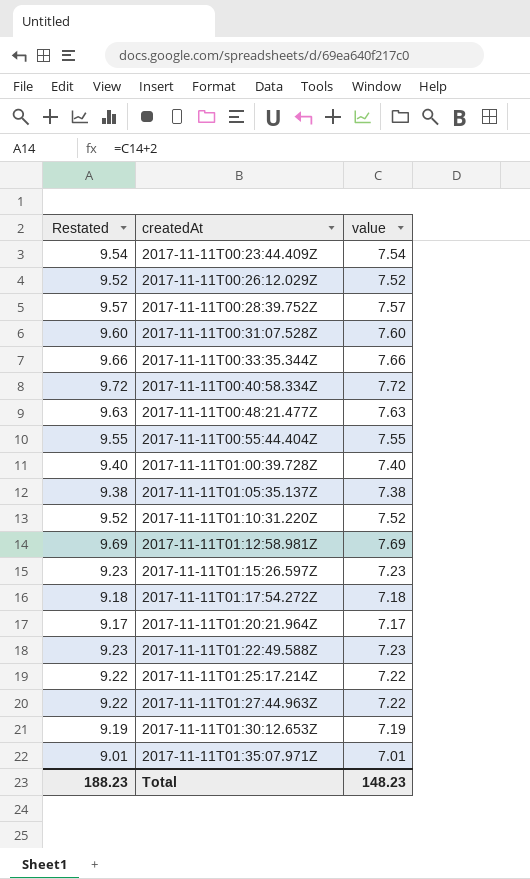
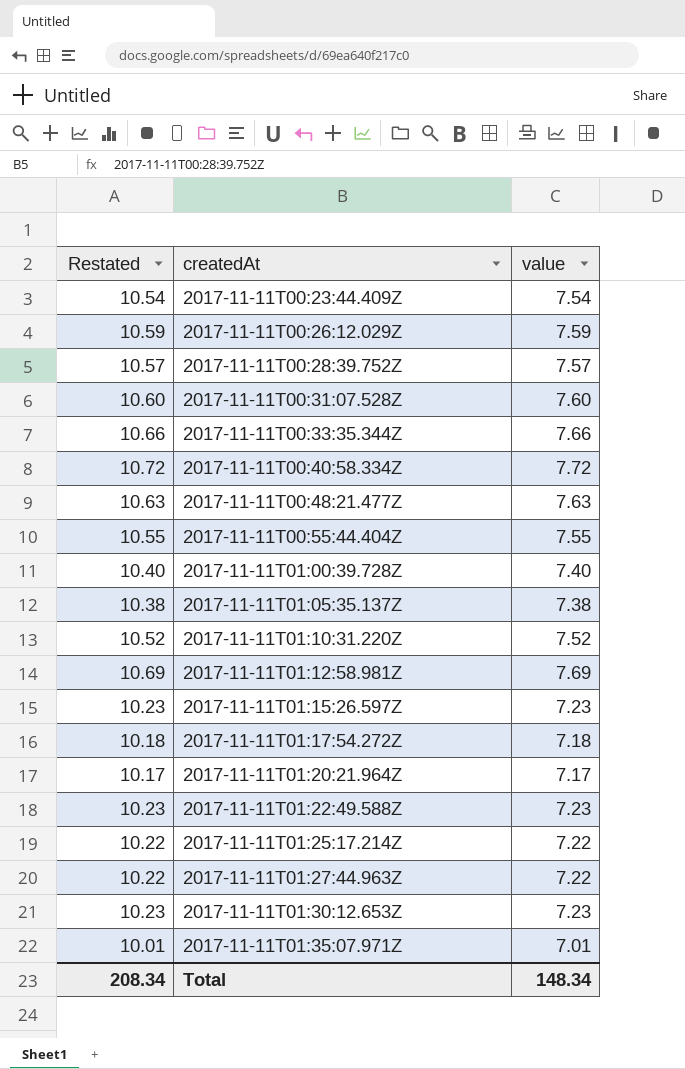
column Restated | formula: [value] + 2 -> [value] + 3
2017-11-11T00:26:12.029Z | value: 7.52 -> 7.59
2017-11-11T01:30:12.653Z | value: 7.19 -> 7.23
Total | Restated: 188.23 -> 208.34
Total | value: 148.23 -> 148.34

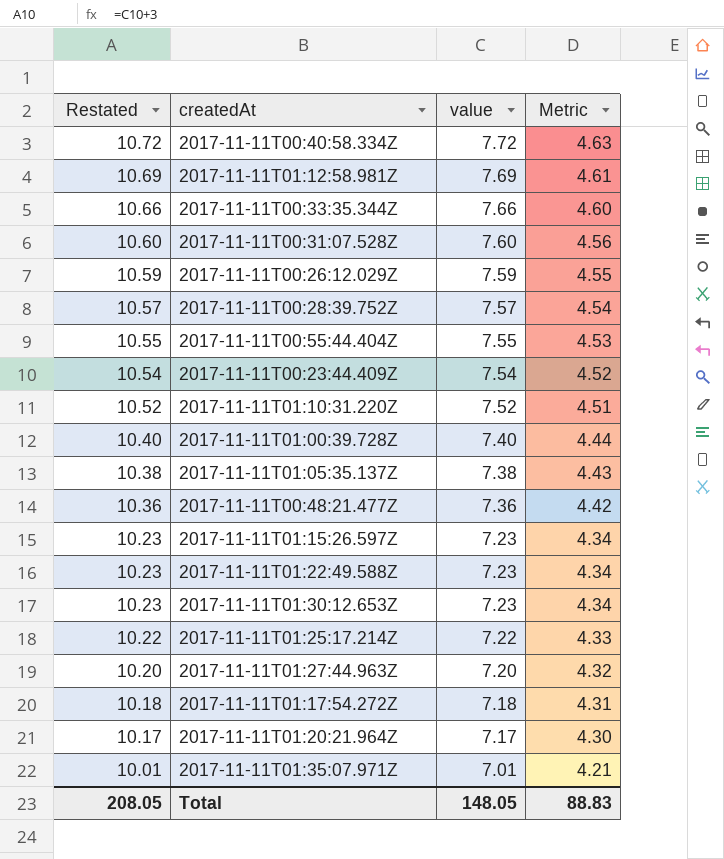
row order: createdAt ascending -> Restated descending
column Metric | formula: none -> [value] * 0.6
2017-11-11T00:48:21.477Z | Restated: 10.63 -> 10.36
2017-11-11T00:48:21.477Z | value: 7.63 -> 7.36
2017-11-11T01:27:44.963Z | Restated: 10.22 -> 10.20
2017-11-11T01:27:44.963Z | value: 7.22 -> 7.20
Total | Restated: 208.34 -> 208.05
Total | value: 148.34 -> 148.05

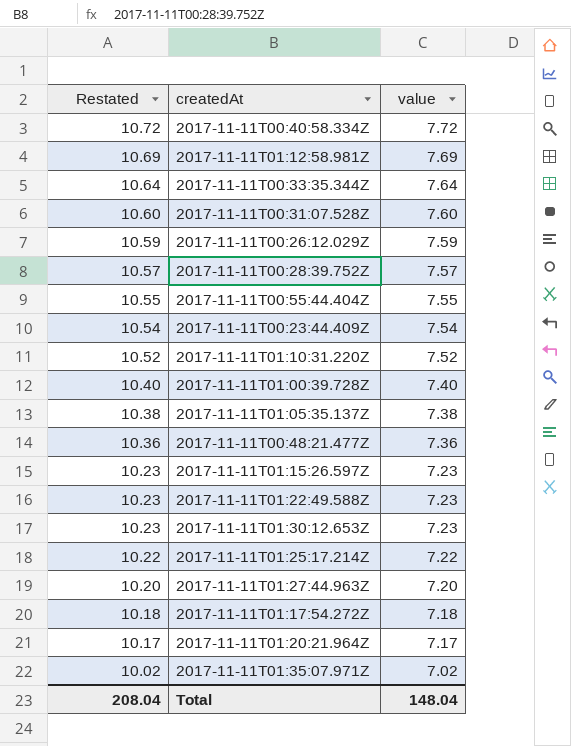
column Metric | formula: [value] * 0.6 -> none
2017-11-11T00:33:35.344Z | Restated: 10.66 -> 10.64
2017-11-11T00:33:35.344Z | value: 7.66 -> 7.64
2017-11-11T01:35:07.971Z | Restated: 10.01 -> 10.02
2017-11-11T01:35:07.971Z | value: 7.01 -> 7.02
Total | Restated: 208.05 -> 208.04
Total | value: 148.05 -> 148.04

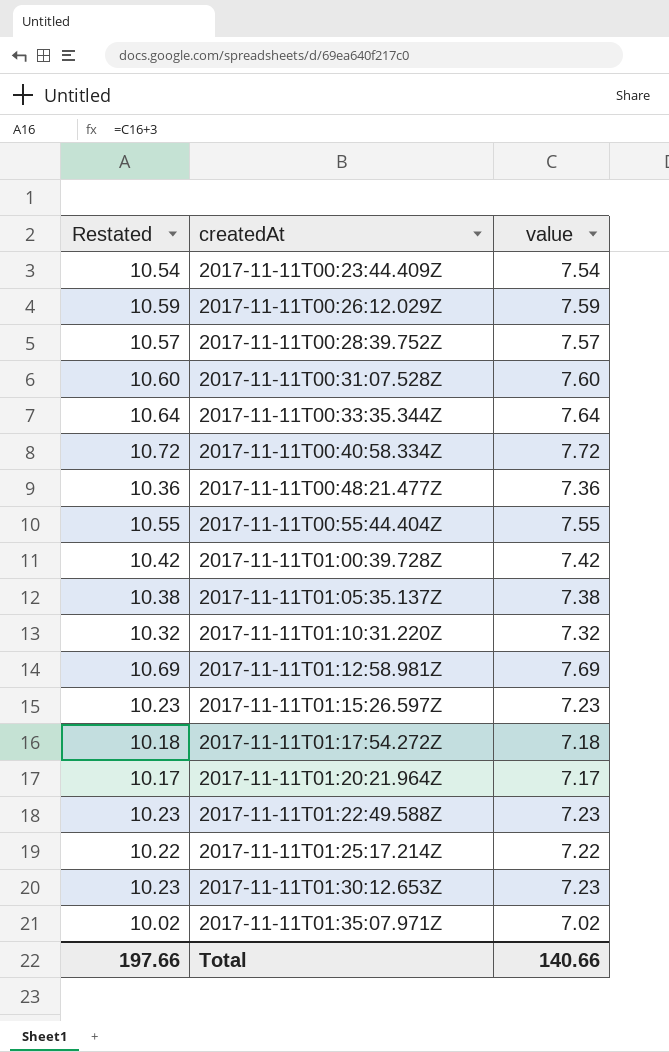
row order: Restated descending -> createdAt ascending
row 2017-11-11T01:27:44.963Z: 10.20 | 7.20 -> none
2017-11-11T01:00:39.728Z | Restated: 10.40 -> 10.42
2017-11-11T01:00:39.728Z | value: 7.40 -> 7.42
2017-11-11T01:10:31.220Z | Restated: 10.52 -> 10.32
2017-11-11T01:10:31.220Z | value: 7.52 -> 7.32
Total | Restated: 208.04 -> 197.66
Total | value: 148.04 -> 140.66

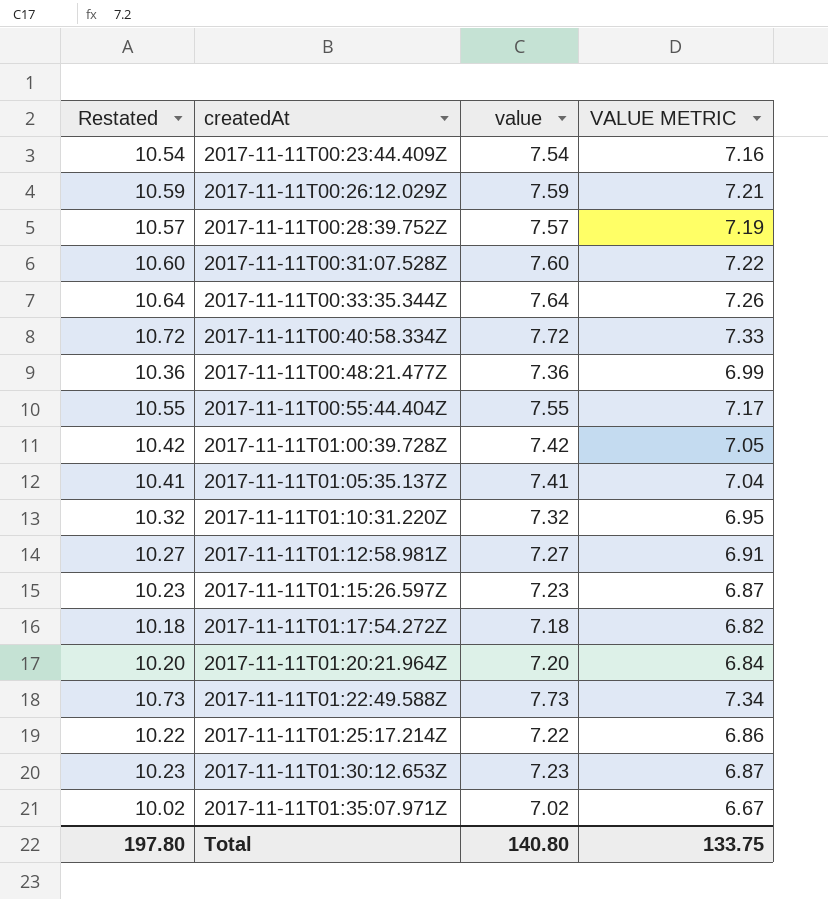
column VALUE METRIC | formula: none -> [value] * 0.95
2017-11-11T01:05:35.137Z | Restated: 10.38 -> 10.41
2017-11-11T01:05:35.137Z | value: 7.38 -> 7.41
2017-11-11T01:12:58.981Z | Restated: 10.69 -> 10.27
2017-11-11T01:12:58.981Z | value: 7.69 -> 7.27
2017-11-11T01:20:21.964Z | Restated: 10.17 -> 10.20
2017-11-11T01:20:21.964Z | value: 7.17 -> 7.20
2017-11-11T01:22:49.588Z | Restated: 10.23 -> 10.73
2017-11-11T01:22:49.588Z | value: 7.23 -> 7.73
Total | Restated: 197.66 -> 197.80
Total | value: 140.66 -> 140.80

